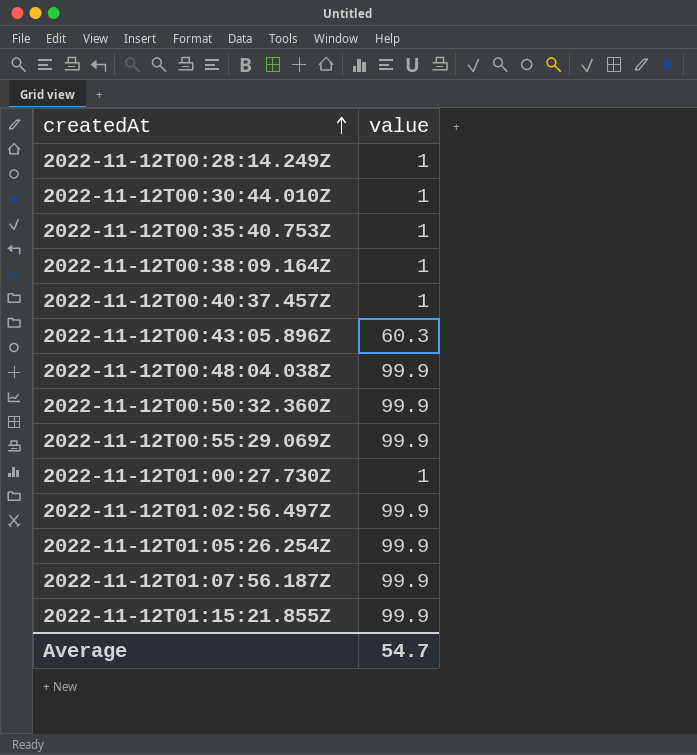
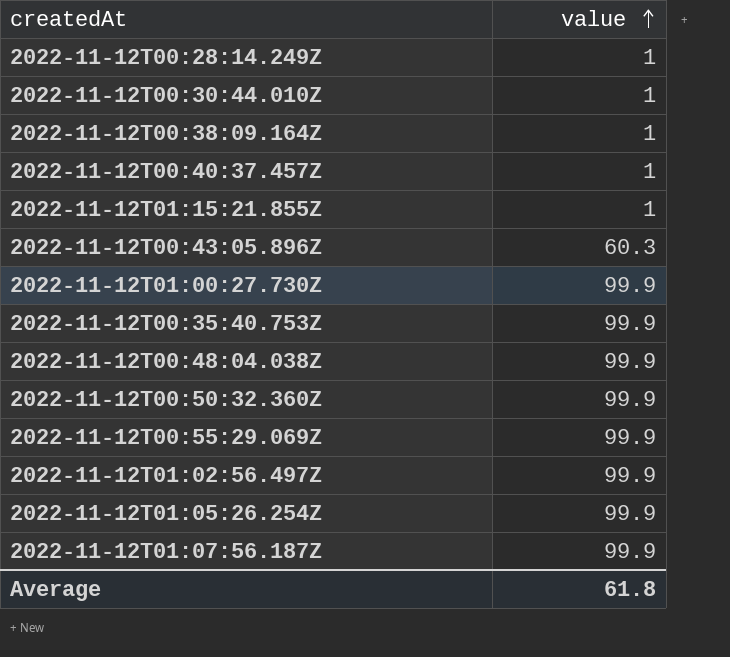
row order: createdAt ascending -> value ascending
2022-11-12T01:15:21.855Z | value: 99.9 -> 1
2022-11-12T01:00:27.730Z | value: 1 -> 99.9
2022-11-12T00:35:40.753Z | value: 1 -> 99.9
Average | value: 54.7 -> 61.8

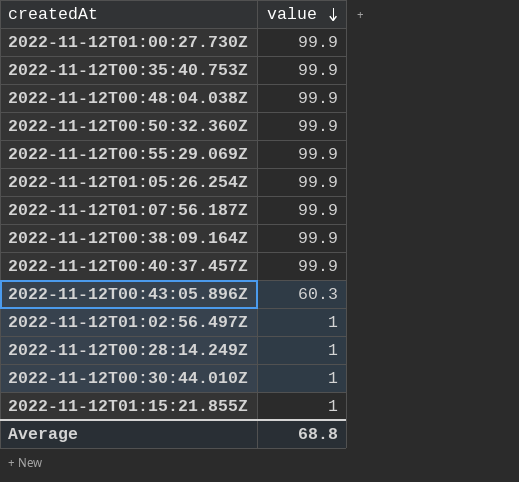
row order: value ascending -> value descending
2022-11-12T00:38:09.164Z | value: 1 -> 99.9
2022-11-12T00:40:37.457Z | value: 1 -> 99.9
2022-11-12T01:02:56.497Z | value: 99.9 -> 1
Average | value: 61.8 -> 68.8

